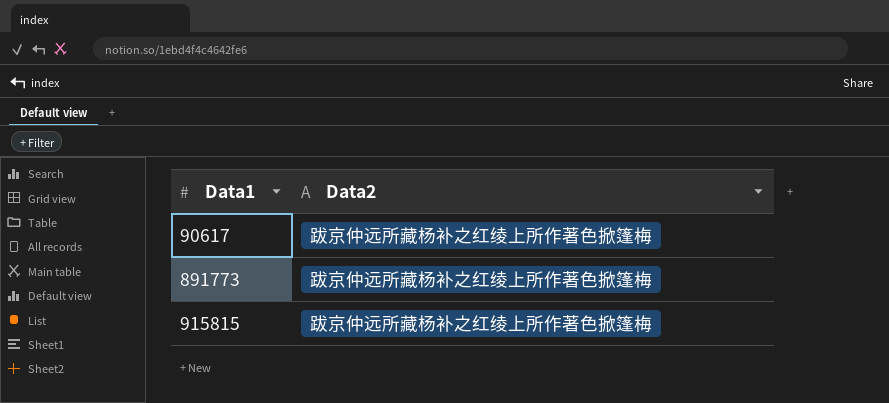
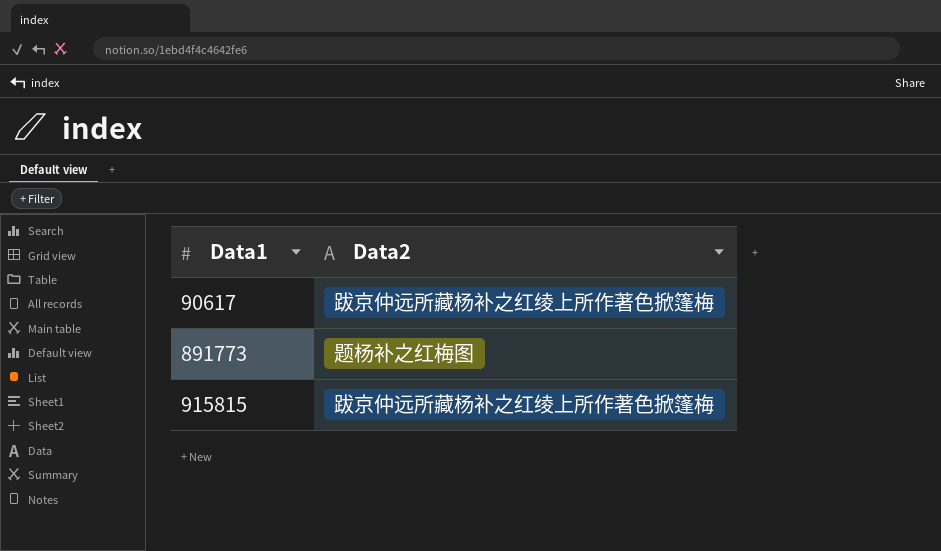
891773 | Data2: 跋京仲远所藏杨补之红绫上所作著色掀篷梅 -> 题杨补之红梅图

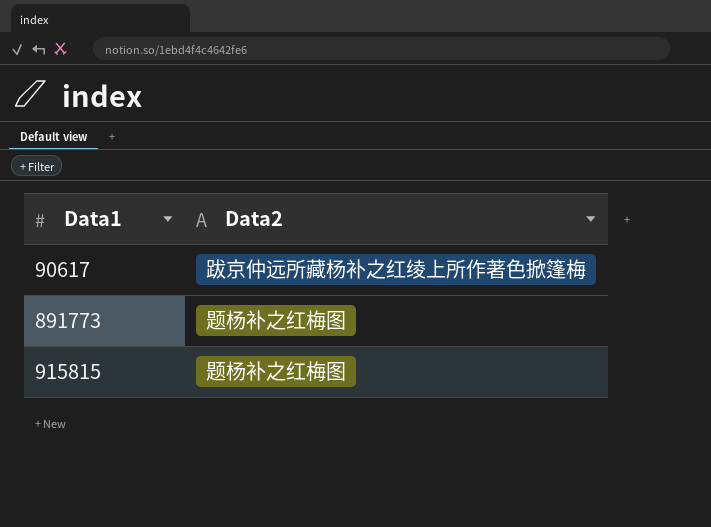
915815 | Data2: 跋京仲远所藏杨补之红绫上所作著色掀篷梅 -> 题杨补之红梅图

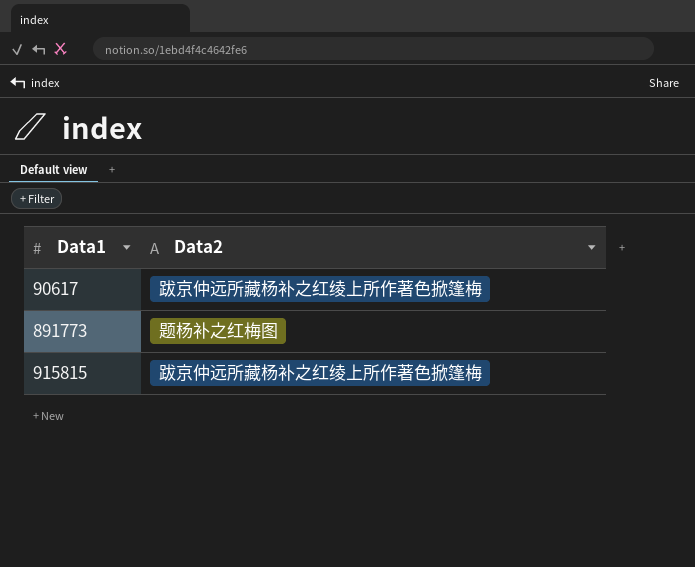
915815 | Data2: 题杨补之红梅图 -> 跋京仲远所藏杨补之红绫上所作著色掀篷梅

